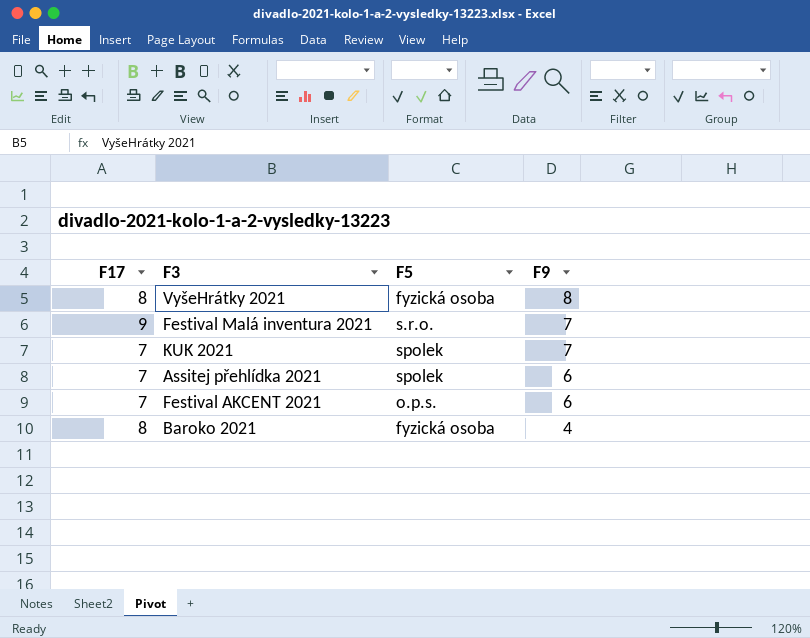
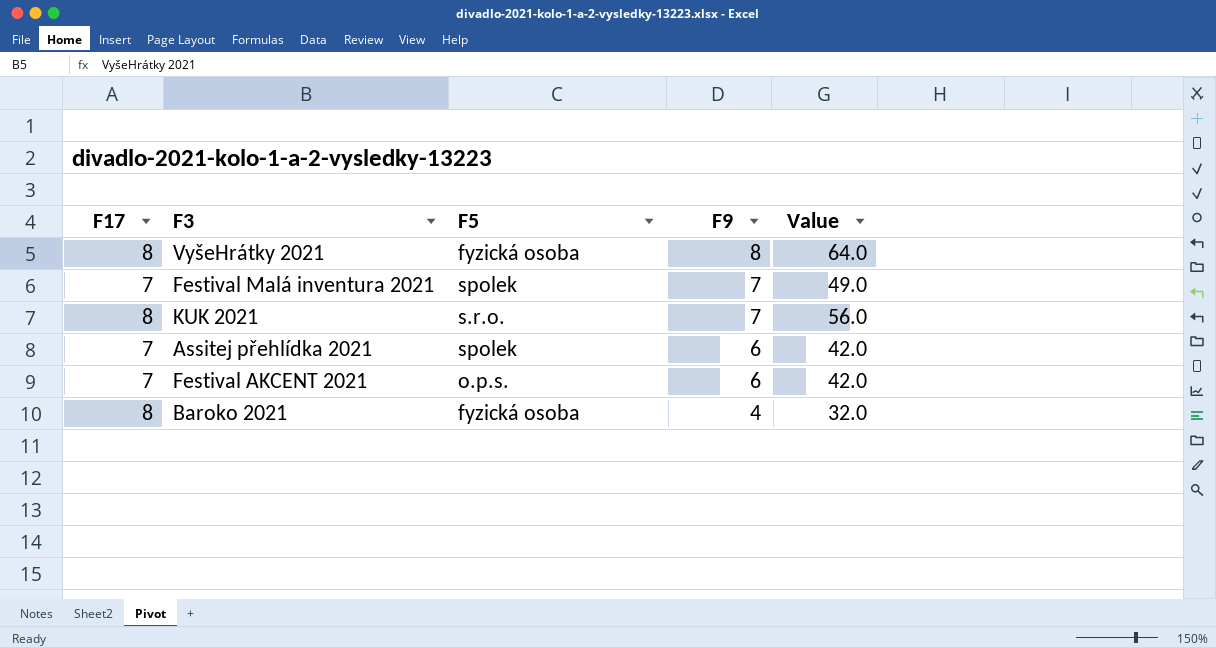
column Value | formula: none -> [F17] * [F9]
Festival Malá inventura 2021 | F17: 9 -> 7
Festival Malá inventura 2021 | F5: s.r.o. -> spolek
KUK 2021 | F17: 7 -> 8
KUK 2021 | F5: spolek -> s.r.o.

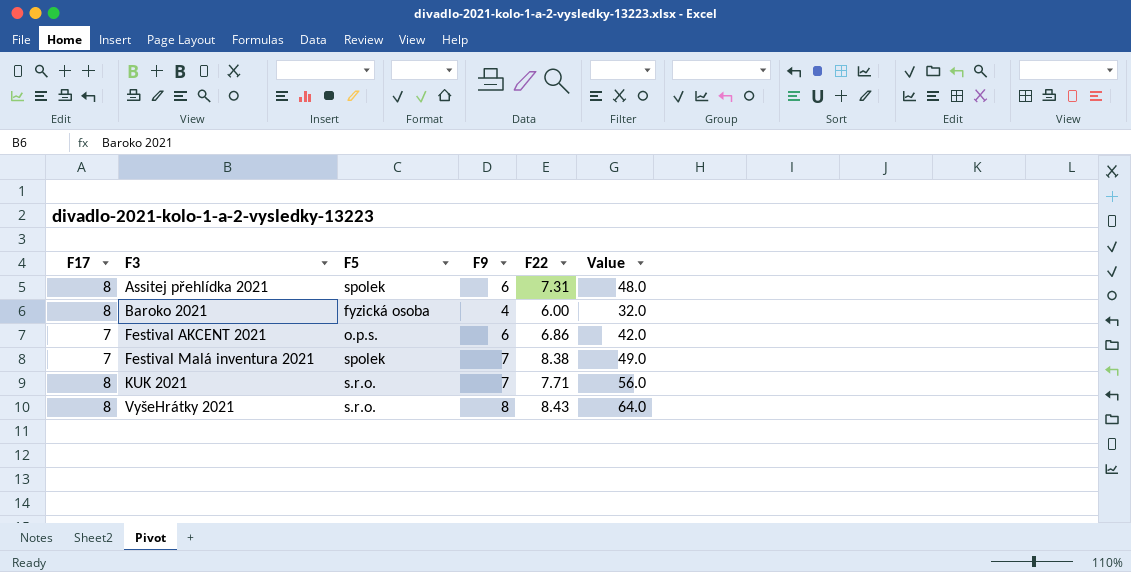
row order: F9 descending -> F3 ascending
column F22 | position: none -> 5
Assitej přehlídka 2021 | F17: 7 -> 8
Assitej přehlídka 2021 | Value: 42.0 -> 48.0
VyšeHrátky 2021 | F5: fyzická osoba -> s.r.o.

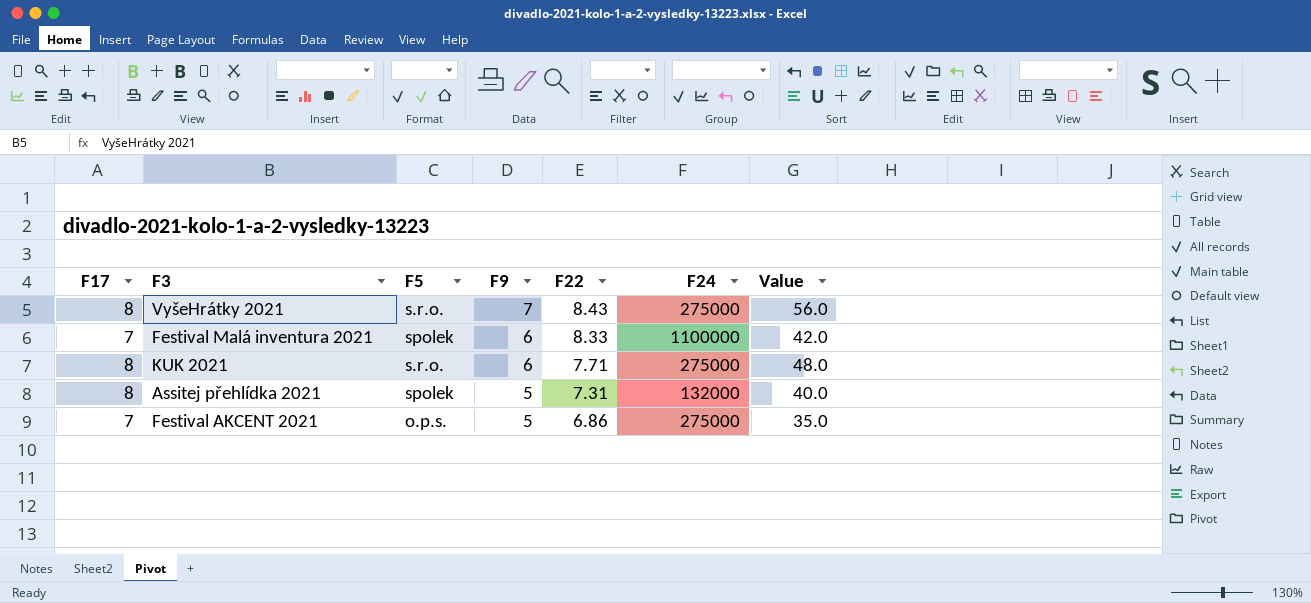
row order: F3 ascending -> F9 descending
column F24 | position: none -> 6
row Baroko 2021: 8 | fyzická osoba | 4 | 6.00 | 32.0 -> none
VyšeHrátky 2021 | F9: 8 -> 7
VyšeHrátky 2021 | Value: 64.0 -> 56.0
Festival Malá inventura 2021 | F9: 7 -> 6
Festival Malá inventura 2021 | F22: 8.38 -> 8.33
Festival Malá inventura 2021 | Value: 49.0 -> 42.0
KUK 2021 | F9: 7 -> 6
KUK 2021 | Value: 56.0 -> 48.0
Assitej přehlídka 2021 | F9: 6 -> 5
Assitej přehlídka 2021 | Value: 48.0 -> 40.0
Festival AKCENT 2021 | F9: 6 -> 5
Festival AKCENT 2021 | Value: 42.0 -> 35.0

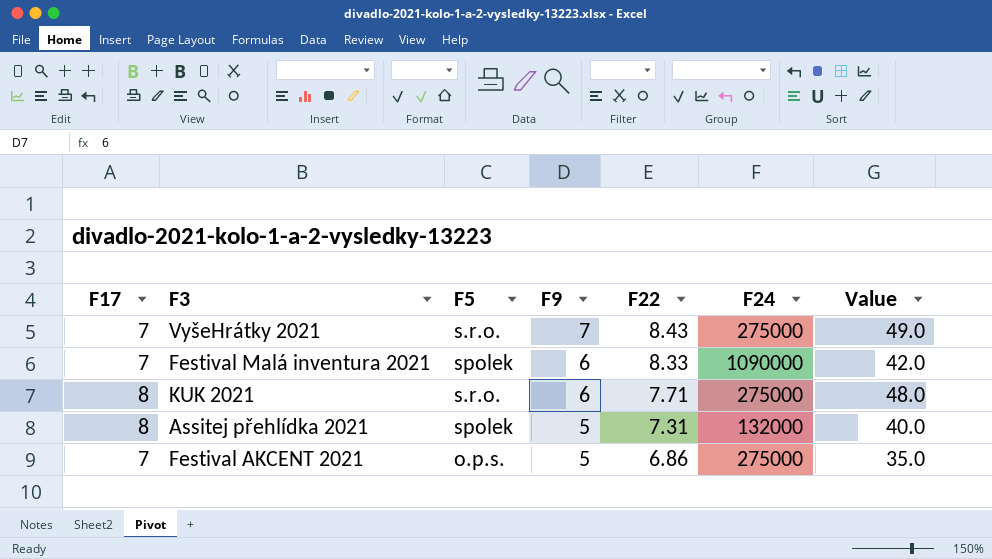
VyšeHrátky 2021 | F17: 8 -> 7
VyšeHrátky 2021 | Value: 56.0 -> 49.0
Festival Malá inventura 2021 | F24: 1100000 -> 1090000

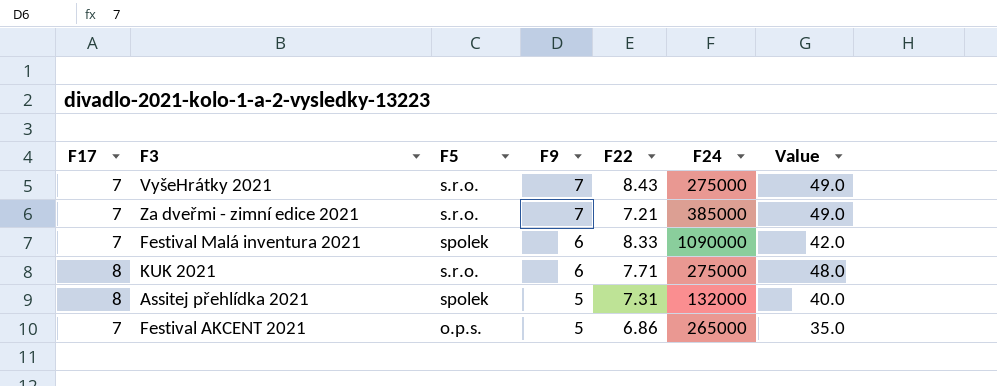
row Za dveřmi - zimní edice 2021: none -> 7 | s.r.o. | 7 | 7.21 | 385000 | 49.0
Festival AKCENT 2021 | F24: 275000 -> 265000

